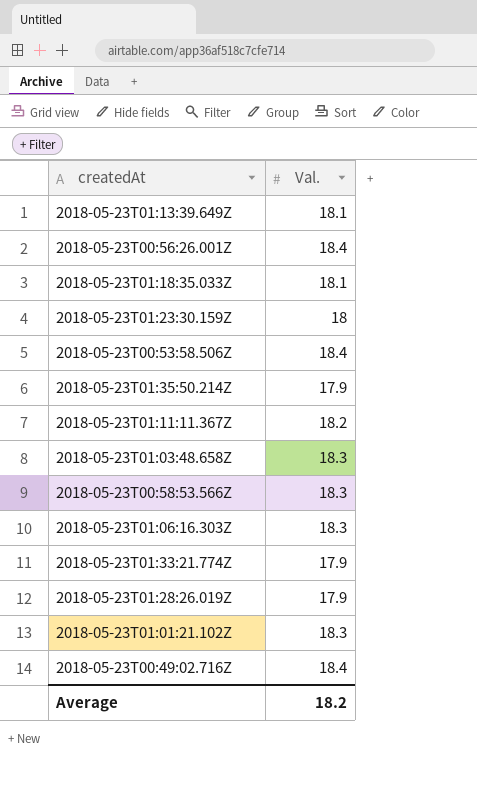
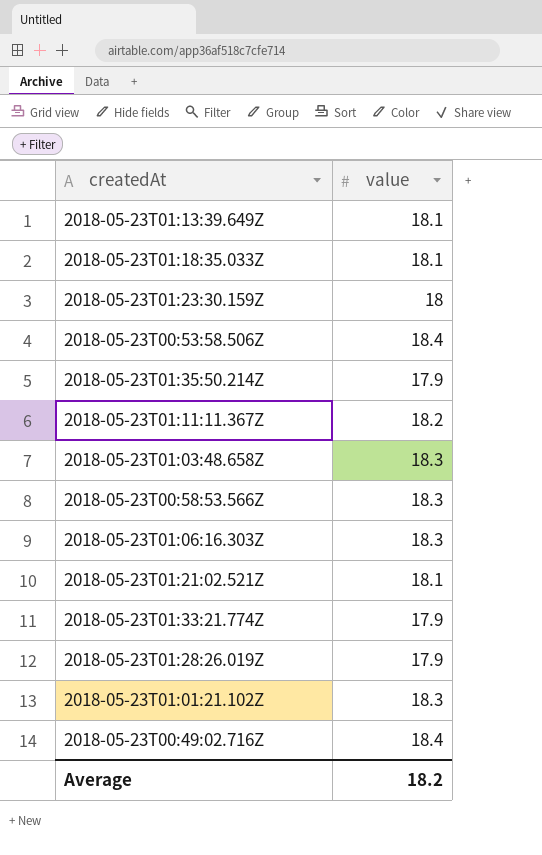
column name: Val. -> value
row 2018-05-23T00:56:26.001Z: 18.4 -> none
row 2018-05-23T01:21:02.521Z: none -> 18.1

